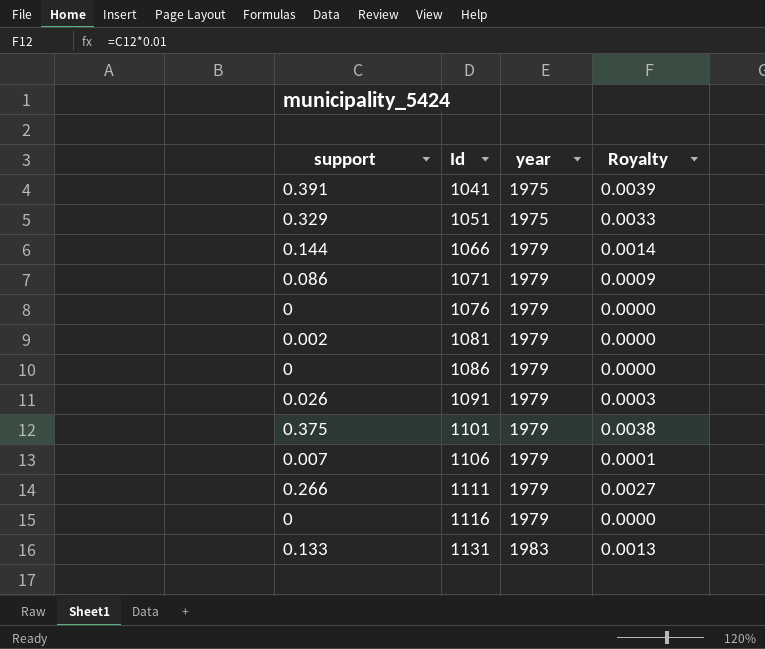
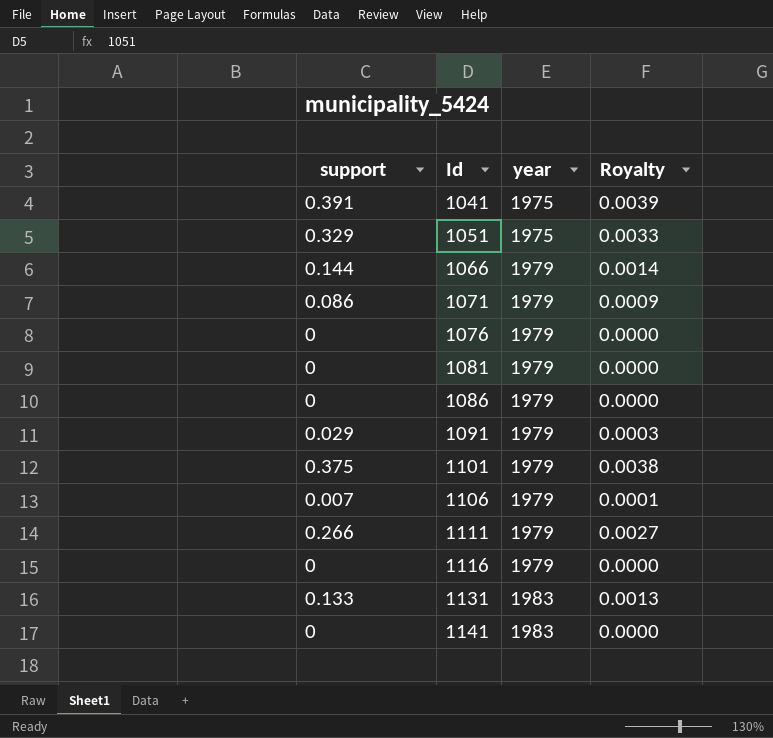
1081 | support: 0.002 -> 0
1091 | support: 0.026 -> 0.029
row 1141: none -> 0 | 1983 | 0.0000

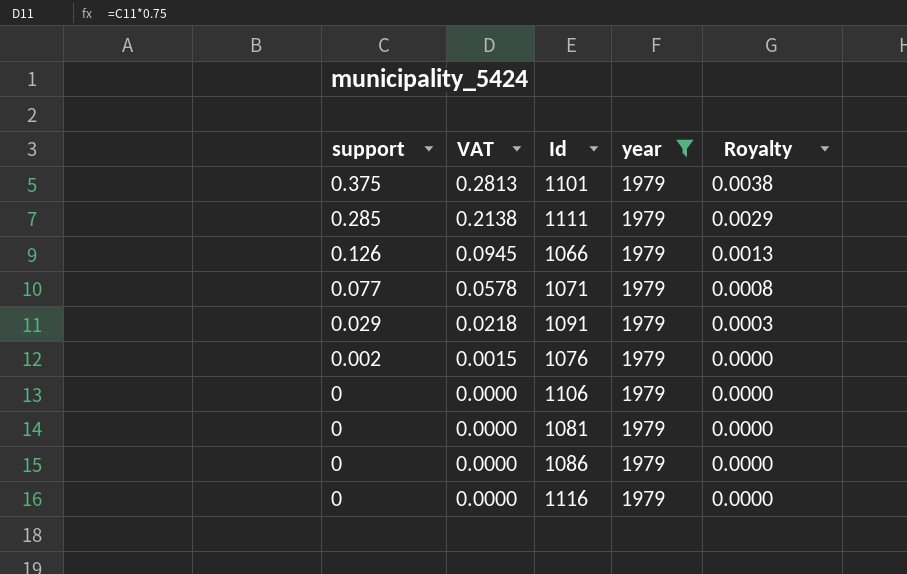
filter: none -> year = 1979
row order: Id ascending -> support descending
column VAT | formula: none -> [support] * 0.75
1111 | support: 0.266 -> 0.285
1111 | Royalty: 0.0027 -> 0.0029
1066 | support: 0.144 -> 0.126
1066 | Royalty: 0.0014 -> 0.0013
1071 | support: 0.086 -> 0.077
1071 | Royalty: 0.0009 -> 0.0008
1076 | support: 0 -> 0.002
1106 | support: 0.007 -> 0
1106 | Royalty: 0.0001 -> 0.0000

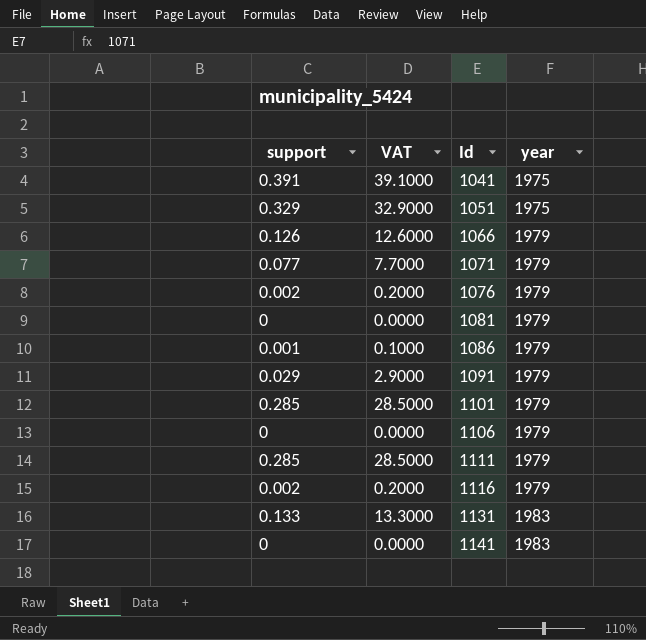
filter: year = 1979 -> none
row order: support descending -> Id ascending
column Royalty | formula: [support] * 0.01 -> none
column VAT | formula: [support] * 0.75 -> [support] * 100
1086 | support: 0 -> 0.001
1101 | support: 0.375 -> 0.285
1116 | support: 0 -> 0.002

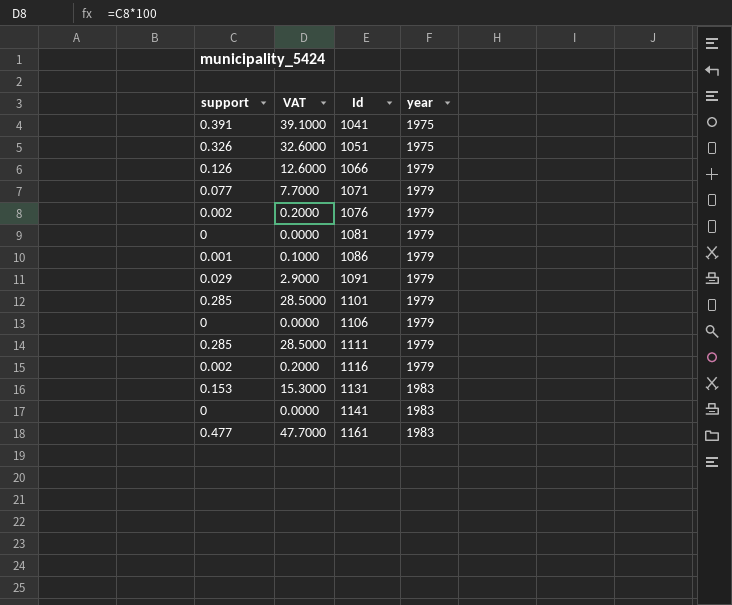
1051 | support: 0.329 -> 0.326
1051 | VAT: 32.9000 -> 32.6000
1131 | support: 0.133 -> 0.153
1131 | VAT: 13.3000 -> 15.3000
row 1161: none -> 0.477 | 47.7000 | 1983

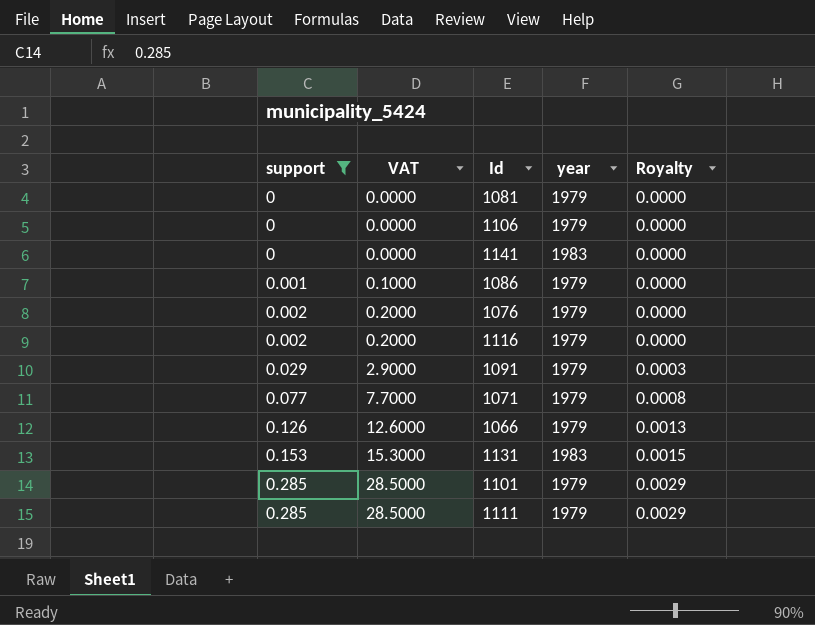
filter: none -> support <= 0.285
row order: Id ascending -> support ascending
column Royalty | formula: none -> [support] * 0.01

